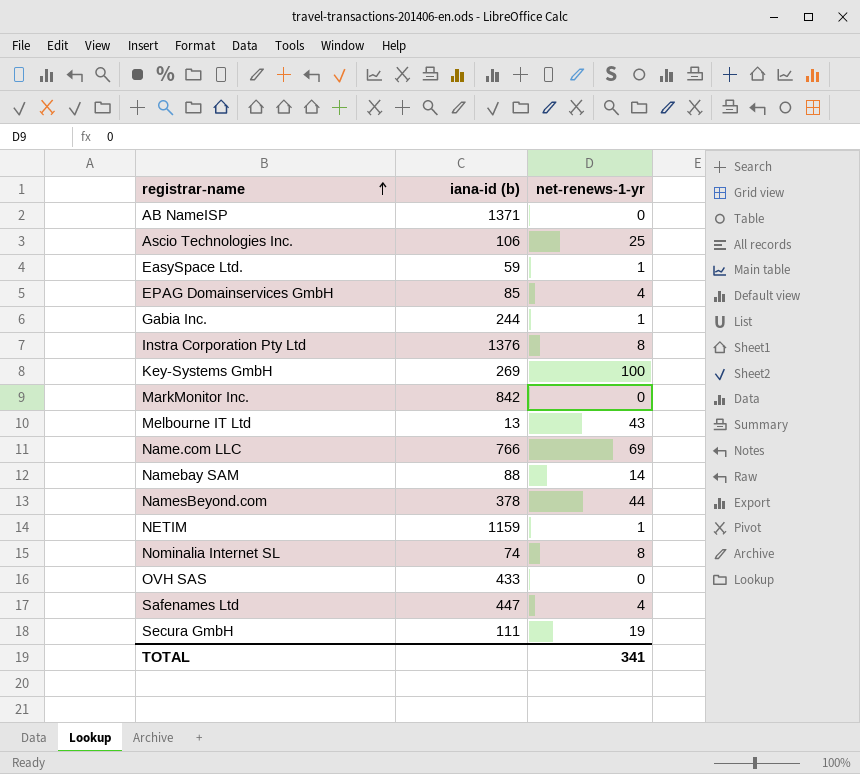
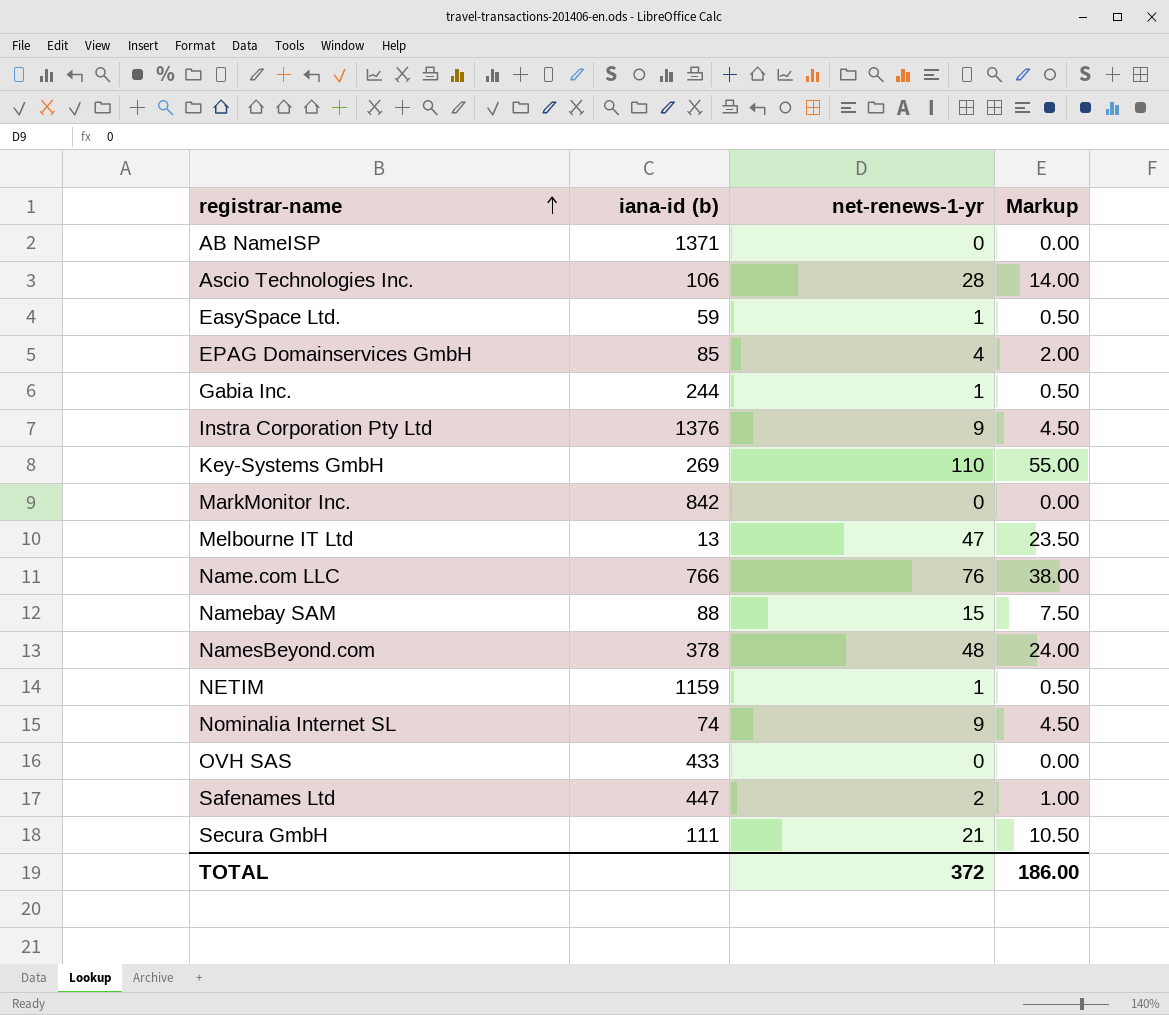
column Markup | formula: none -> [net-renews-1-yr] * 0.5
Ascio Technologies Inc. | net-renews-1-yr: 25 -> 28
Instra Corporation Pty Ltd | net-renews-1-yr: 8 -> 9
Key-Systems GmbH | net-renews-1-yr: 100 -> 110
Melbourne IT Ltd | net-renews-1-yr: 43 -> 47
Name.com LLC | net-renews-1-yr: 69 -> 76
Namebay SAM | net-renews-1-yr: 14 -> 15
NamesBeyond.com | net-renews-1-yr: 44 -> 48
Nominalia Internet SL | net-renews-1-yr: 8 -> 9
Safenames Ltd | net-renews-1-yr: 4 -> 2
Secura GmbH | net-renews-1-yr: 19 -> 21
TOTAL | net-renews-1-yr: 341 -> 372

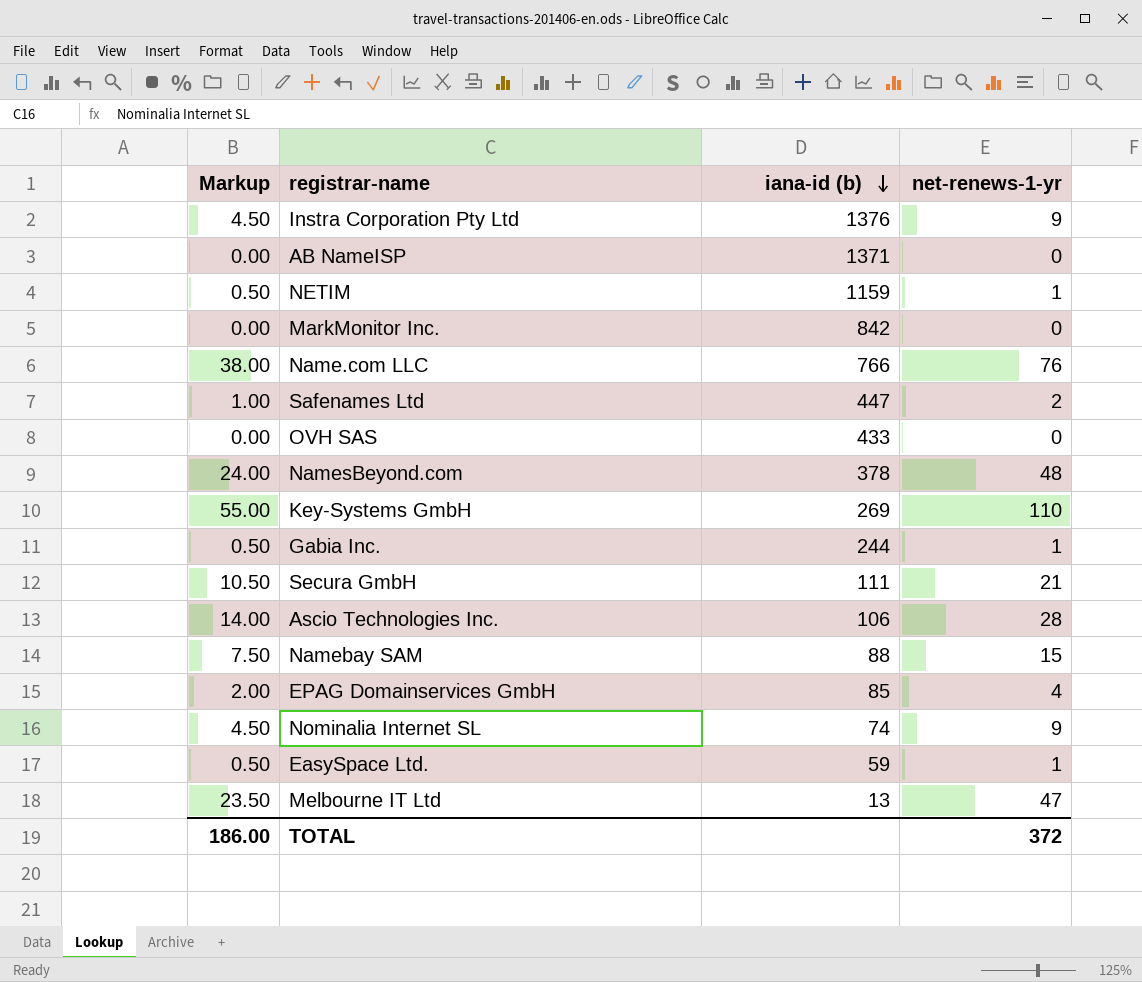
row order: registrar-name ascending -> iana-id (b) descending
column Markup | position: 4 -> 1

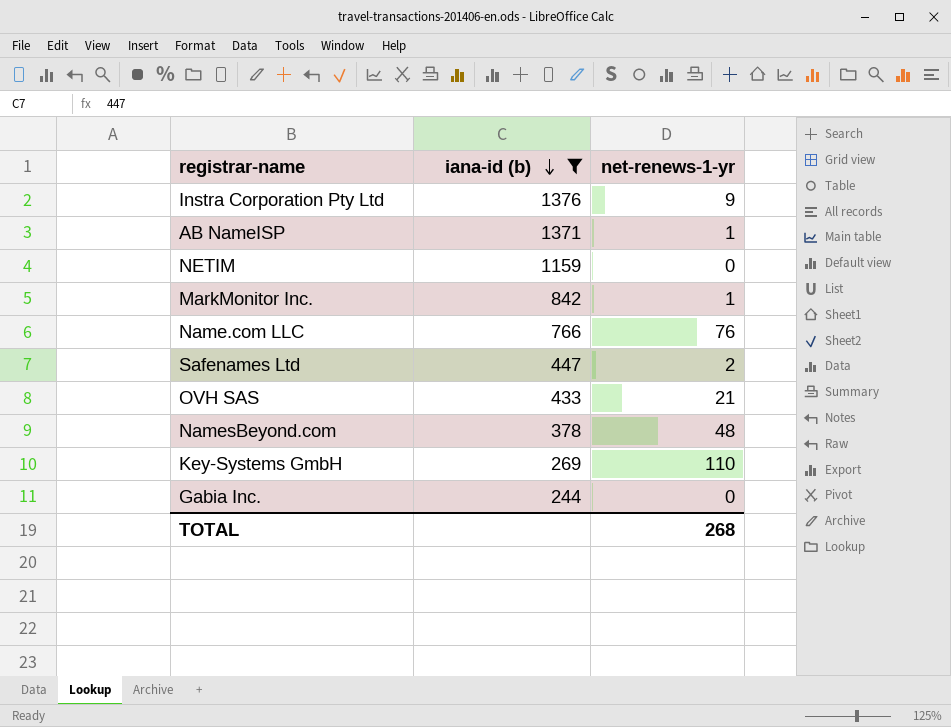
filter: none -> iana-id (b) >= 244
column Markup | formula: [net-renews-1-yr] * 0.5 -> none
AB NameISP | net-renews-1-yr: 0 -> 1
NETIM | net-renews-1-yr: 1 -> 0
MarkMonitor Inc. | net-renews-1-yr: 0 -> 1
OVH SAS | net-renews-1-yr: 0 -> 21
Gabia Inc. | net-renews-1-yr: 1 -> 0
TOTAL | net-renews-1-yr: 372 -> 268

